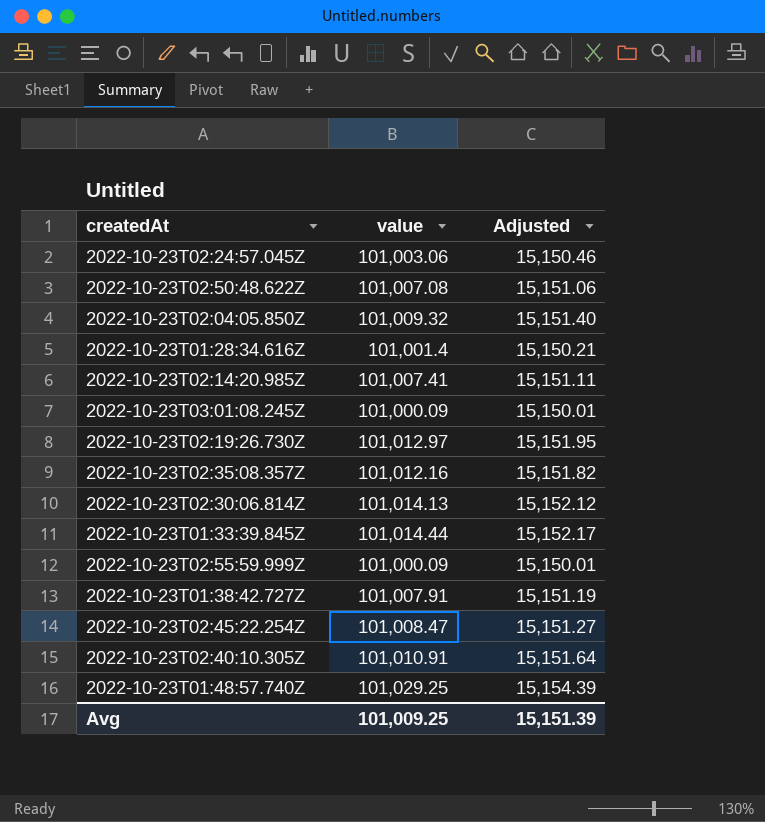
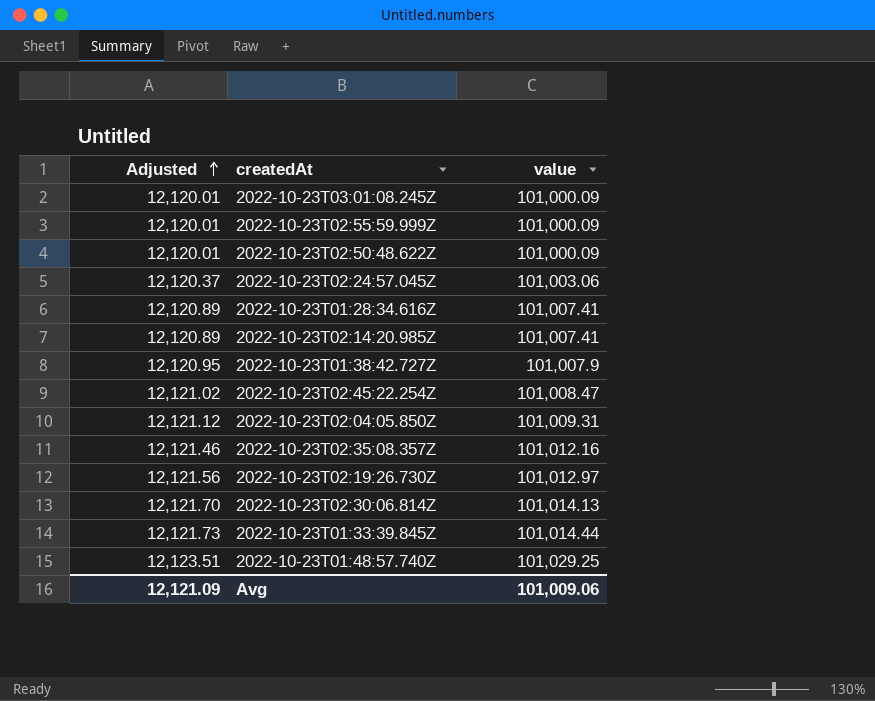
row order: none -> Adjusted ascending
column Adjusted | formula: [value] * 0.15 -> [value] * 0.12
column Adjusted | position: 3 -> 1
row 2022-10-23T02:40:10.305Z: 101,010.91 | 15,151.64 -> none
2022-10-23T02:50:48.622Z | value: 101,007.08 -> 101,000.09
2022-10-23T01:28:34.616Z | value: 101,001.4 -> 101,007.41
2022-10-23T01:38:42.727Z | value: 101,007.91 -> 101,007.9
2022-10-23T02:04:05.850Z | value: 101,009.32 -> 101,009.31
Avg | Adjusted: 15,151.39 -> 12,121.09
Avg | value: 101,009.25 -> 101,009.06

